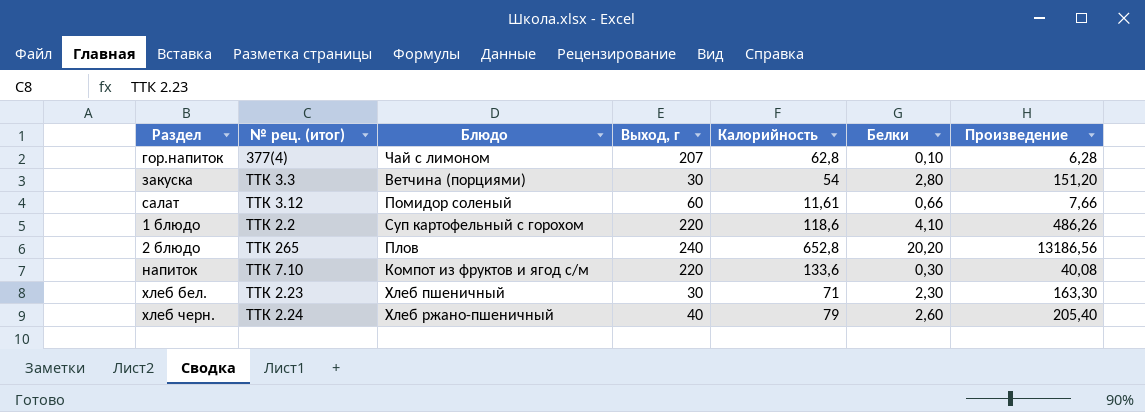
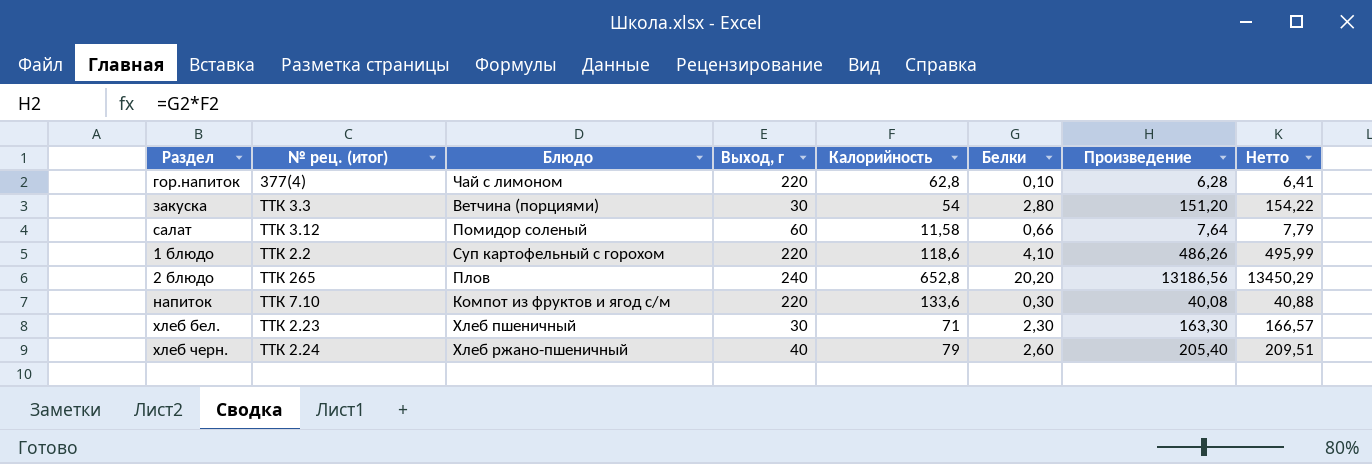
column Нетто | formula: none -> [Произведение] * 1,02
гор.напиток | Выход, г: 207 -> 220
салат | Калорийность: 11,61 -> 11,58
салат | Произведение: 7,66 -> 7,64

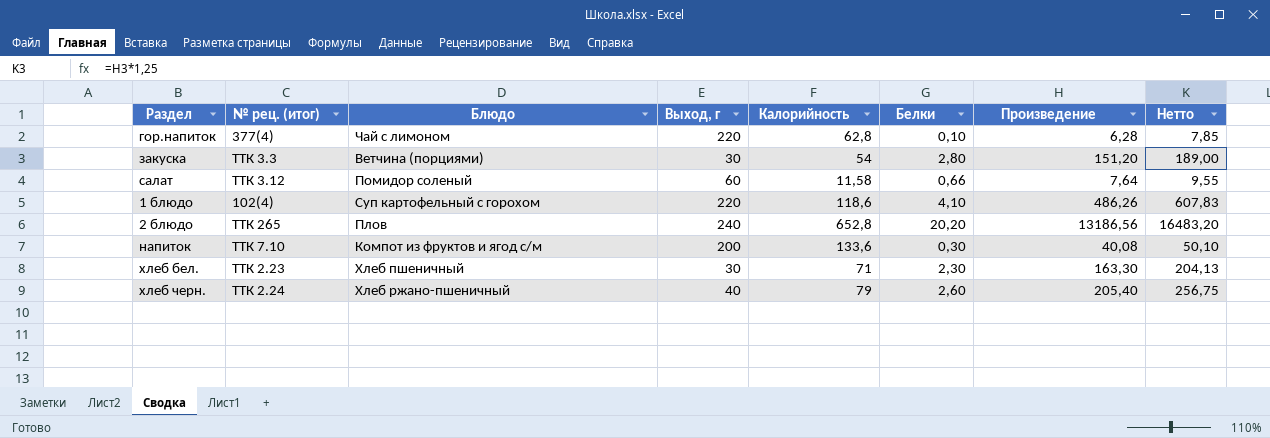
column Нетто | formula: [Произведение] * 1,02 -> [Произведение] * 1,25
1 блюдо | № рец. (итог): ТТК 2.2 -> 102(4)
напиток | Выход, г: 220 -> 200

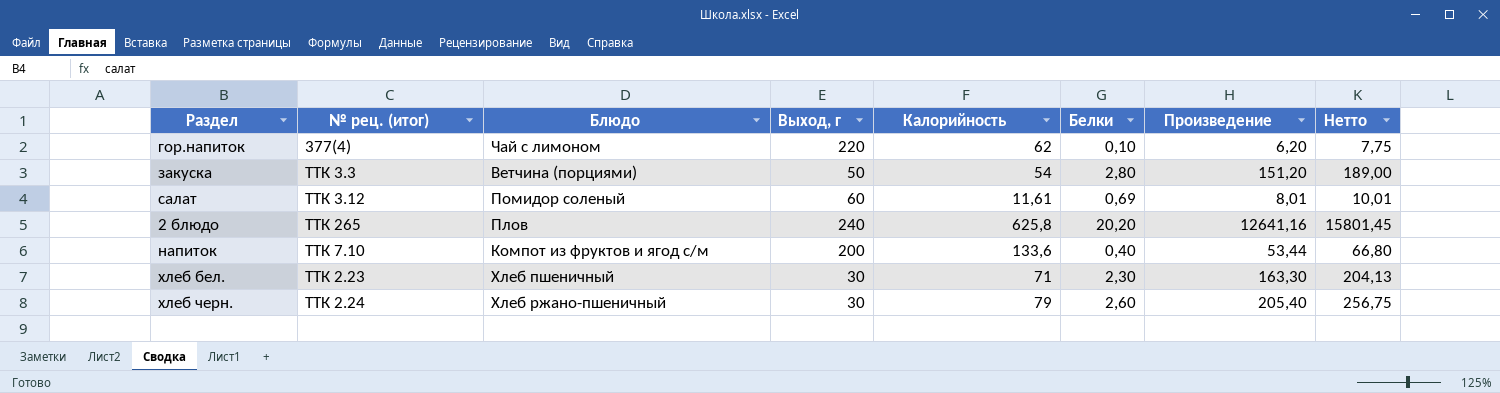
row 1 блюдо: 102(4) | Суп картофельный с горохом | 220 | 118,6 | 4,10 | 486,26 | 607,83 -> none
гор.напиток | Калорийность: 62,8 -> 62
гор.напиток | Произведение: 6,28 -> 6,20
гор.напиток | Нетто: 7,85 -> 7,75
закуска | Выход, г: 30 -> 50
салат | Калорийность: 11,58 -> 11,61
салат | Белки: 0,66 -> 0,69
салат | Произведение: 7,64 -> 8,01
салат | Нетто: 9,55 -> 10,01
2 блюдо | Калорийность: 652,8 -> 625,8
2 блюдо | Произведение: 13186,56 -> 12641,16
2 блюдо | Нетто: 16483,20 -> 15801,45
напиток | Белки: 0,30 -> 0,40
напиток | Произведение: 40,08 -> 53,44
напиток | Нетто: 50,10 -> 66,80
хлеб черн. | Выход, г: 40 -> 30

